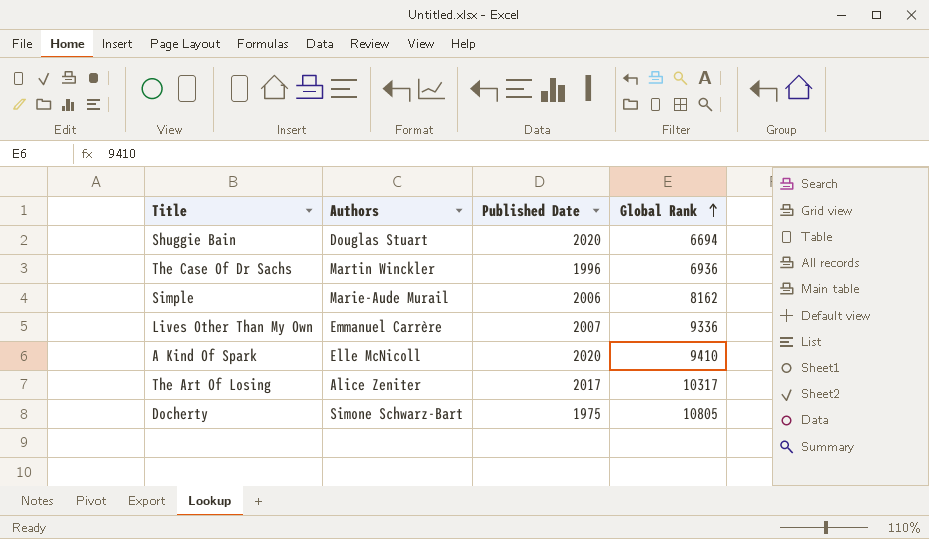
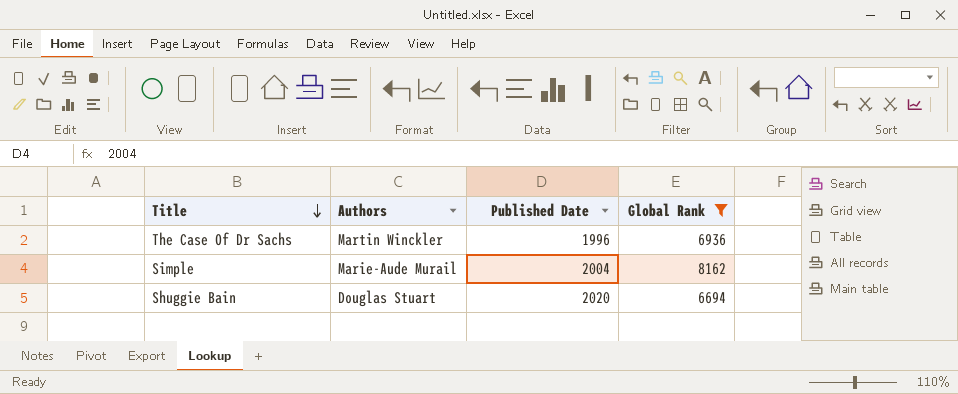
filter: none -> Global Rank <= 8162
row order: Global Rank ascending -> Title descending
Simple | Published Date: 2006 -> 2004

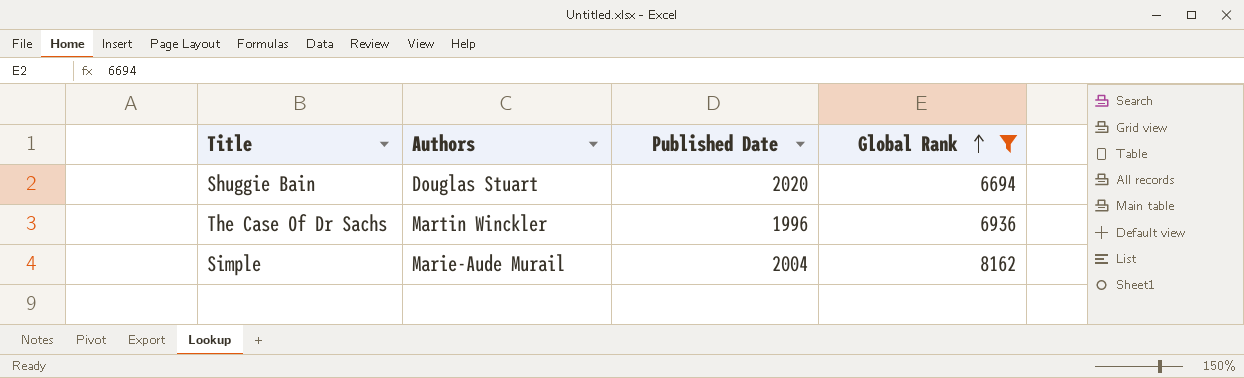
row order: Title descending -> Global Rank ascending

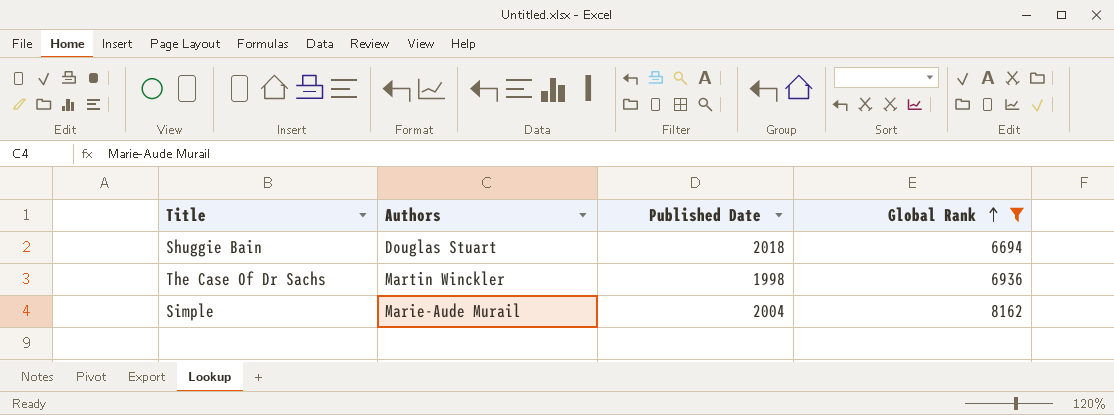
Shuggie Bain | Published Date: 2020 -> 2018
The Case Of Dr Sachs | Published Date: 1996 -> 1998

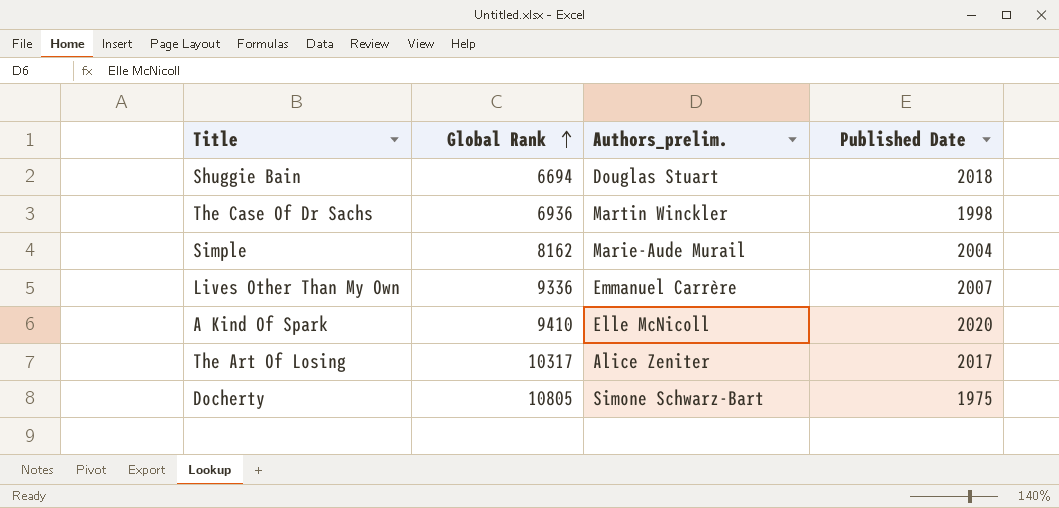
filter: Global Rank <= 8162 -> none
column Global Rank | position: 4 -> 2
column name: Authors -> Authors_prelim.

